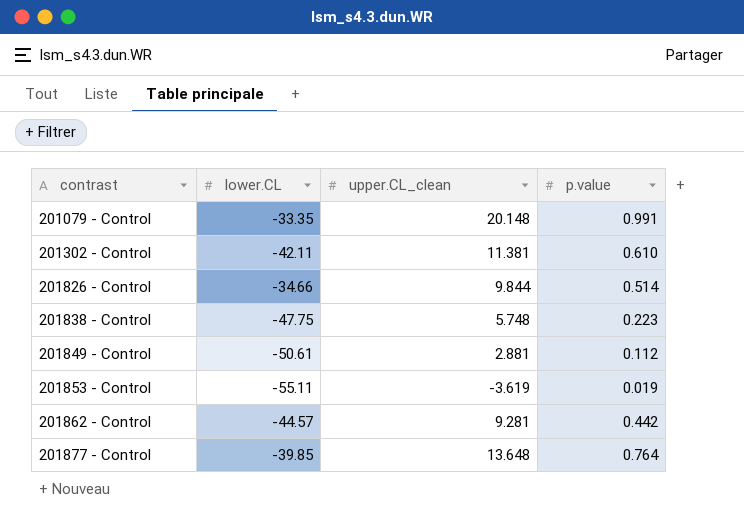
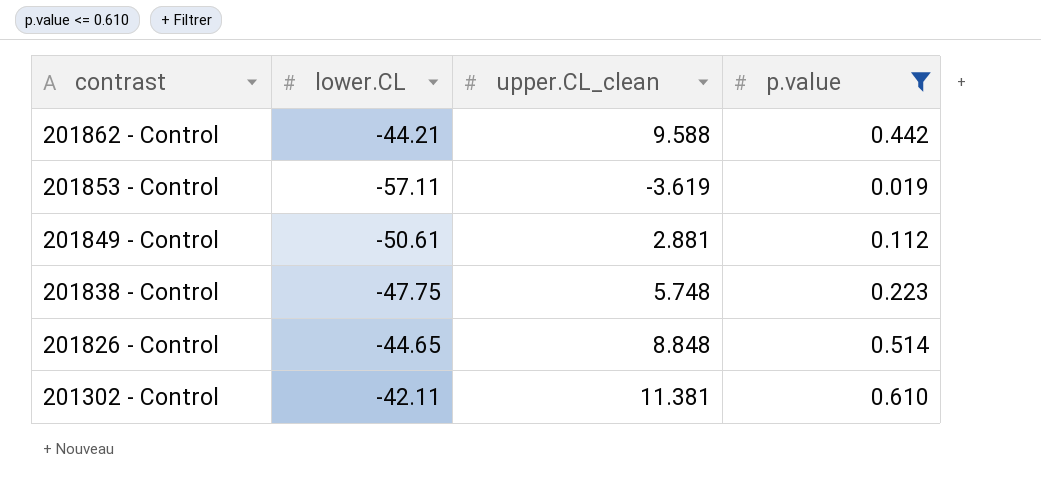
filter: none -> p.value <= 0.610
row order: contrast ascending -> contrast descending
201862 - Control | lower.CL: -44.57 -> -44.21
201862 - Control | upper.CL_clean: 9.281 -> 9.588
201853 - Control | lower.CL: -55.11 -> -57.11
201826 - Control | lower.CL: -34.66 -> -44.65
201826 - Control | upper.CL_clean: 9.844 -> 8.848

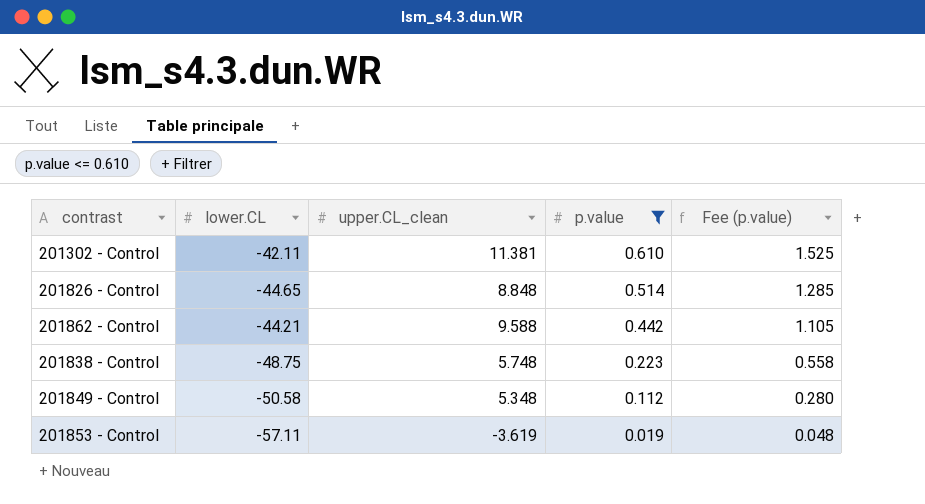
row order: contrast descending -> p.value descending
column Fee (p.value) | formula: none -> [p.value] * 2.5
201838 - Control | lower.CL: -47.75 -> -48.75
201849 - Control | lower.CL: -50.61 -> -50.58
201849 - Control | upper.CL_clean: 2.881 -> 5.348

